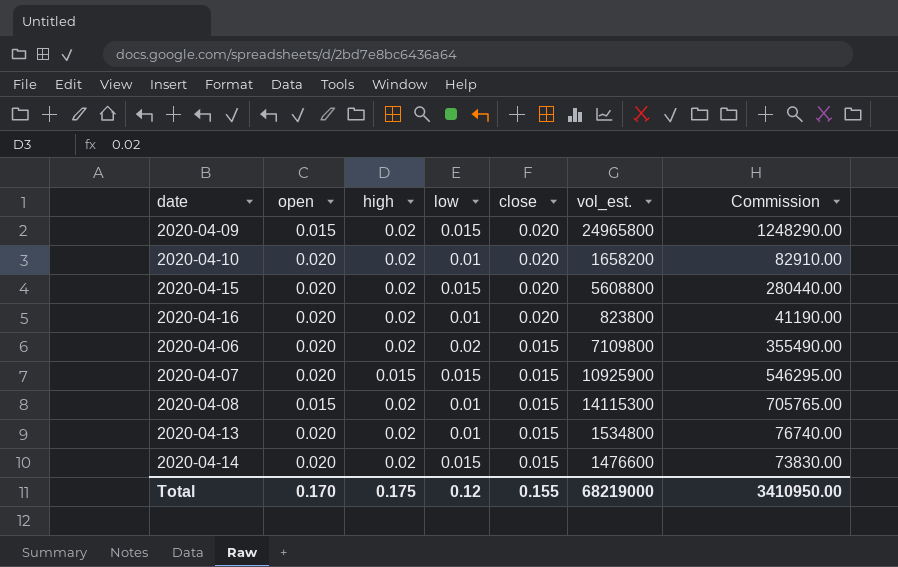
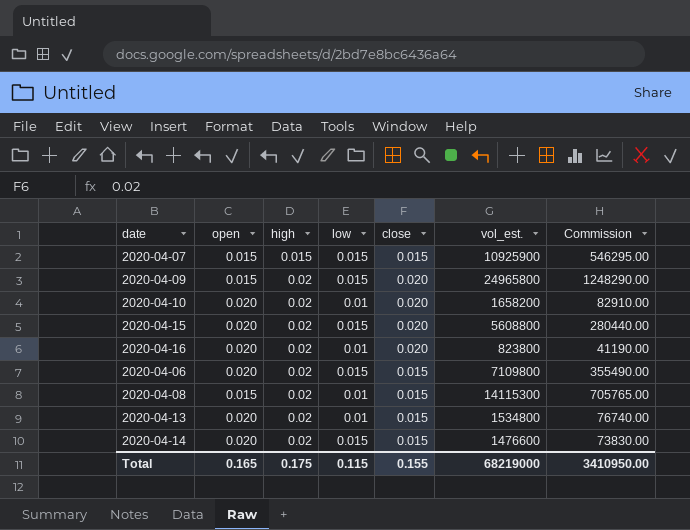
row order: close descending -> high ascending
2020-04-07 | open: 0.020 -> 0.015
2020-04-06 | low: 0.02 -> 0.015
Total | open: 0.170 -> 0.165
Total | low: 0.12 -> 0.115

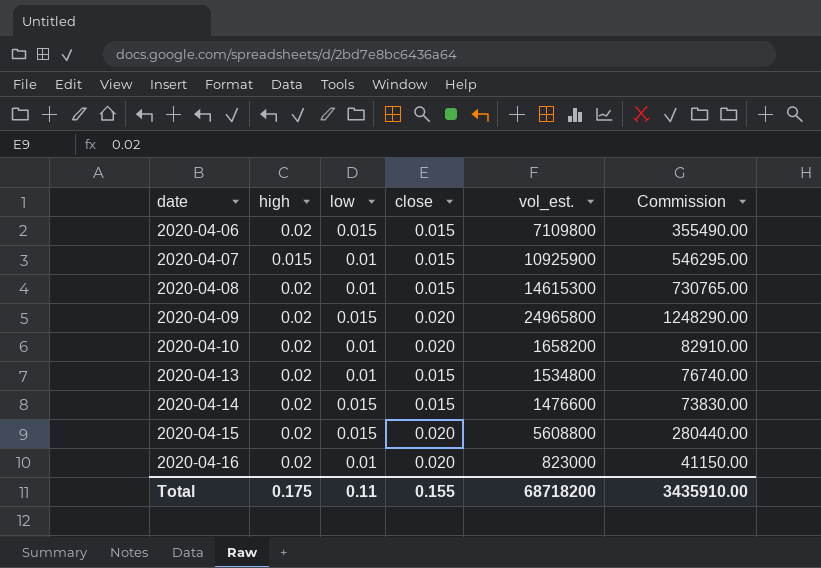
row order: high ascending -> date ascending
column open | position: 2 -> none
2020-04-07 | low: 0.015 -> 0.01
2020-04-08 | vol_est.: 14115300 -> 14615300
2020-04-08 | Commission: 705765.00 -> 730765.00
2020-04-16 | vol_est.: 823800 -> 823000
2020-04-16 | Commission: 41190.00 -> 41150.00
Total | low: 0.115 -> 0.11
Total | vol_est.: 68219000 -> 68718200
Total | Commission: 3410950.00 -> 3435910.00

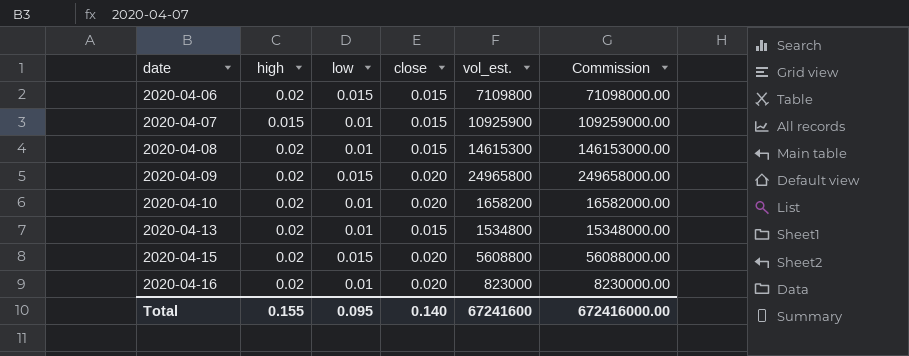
column Commission | formula: [vol_est.] * 0.05 -> [vol_est.] * 10
row 2020-04-14: 0.02 | 0.015 | 0.015 | 1476600 | 73830.00 -> none
Total | high: 0.175 -> 0.155
Total | low: 0.11 -> 0.095
Total | close: 0.155 -> 0.140
Total | vol_est.: 68718200 -> 67241600
Total | Commission: 3435910.00 -> 672416000.00

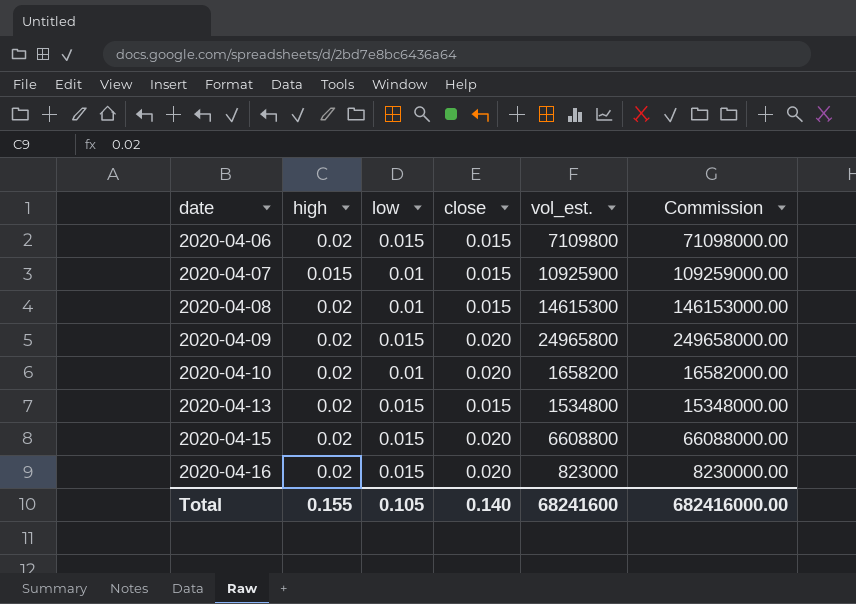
2020-04-13 | low: 0.01 -> 0.015
2020-04-15 | vol_est.: 5608800 -> 6608800
2020-04-15 | Commission: 56088000.00 -> 66088000.00
2020-04-16 | low: 0.01 -> 0.015
Total | low: 0.095 -> 0.105
Total | vol_est.: 67241600 -> 68241600
Total | Commission: 672416000.00 -> 682416000.00

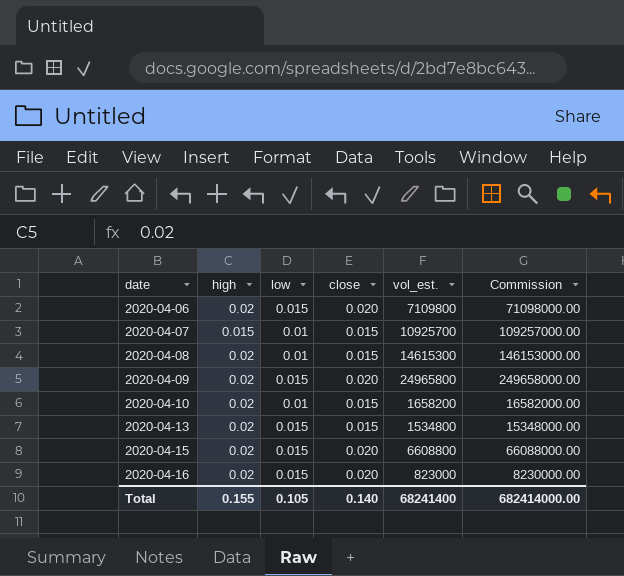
2020-04-06 | close: 0.015 -> 0.020
2020-04-07 | vol_est.: 10925900 -> 10925700
2020-04-07 | Commission: 109259000.00 -> 109257000.00
2020-04-10 | close: 0.020 -> 0.015
Total | vol_est.: 68241600 -> 68241400
Total | Commission: 682416000.00 -> 682414000.00

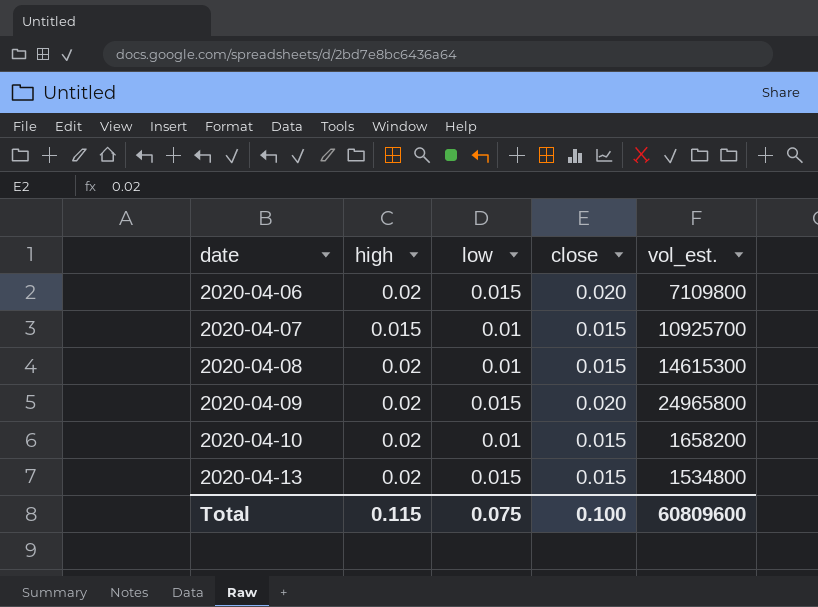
column Commission | formula: [vol_est.] * 10 -> none
row 2020-04-15: 0.02 | 0.015 | 0.020 | 6608800 | 66088000.00 -> none
row 2020-04-16: 0.02 | 0.015 | 0.020 | 823000 | 8230000.00 -> none
Total | high: 0.155 -> 0.115
Total | low: 0.105 -> 0.075
Total | close: 0.140 -> 0.100
Total | vol_est.: 68241400 -> 60809600

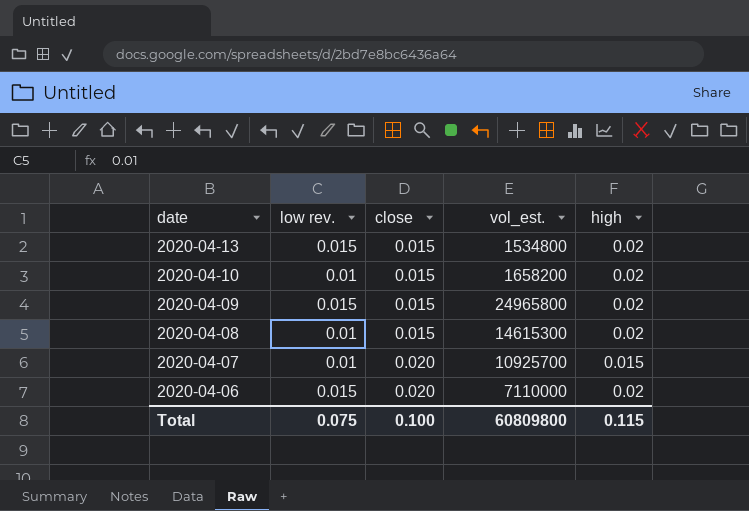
row order: date ascending -> date descending
column name: low -> low rev.
column high | position: 2 -> 5
2020-04-09 | close: 0.020 -> 0.015
2020-04-07 | close: 0.015 -> 0.020
2020-04-06 | vol_est.: 7109800 -> 7110000
Total | vol_est.: 60809600 -> 60809800

